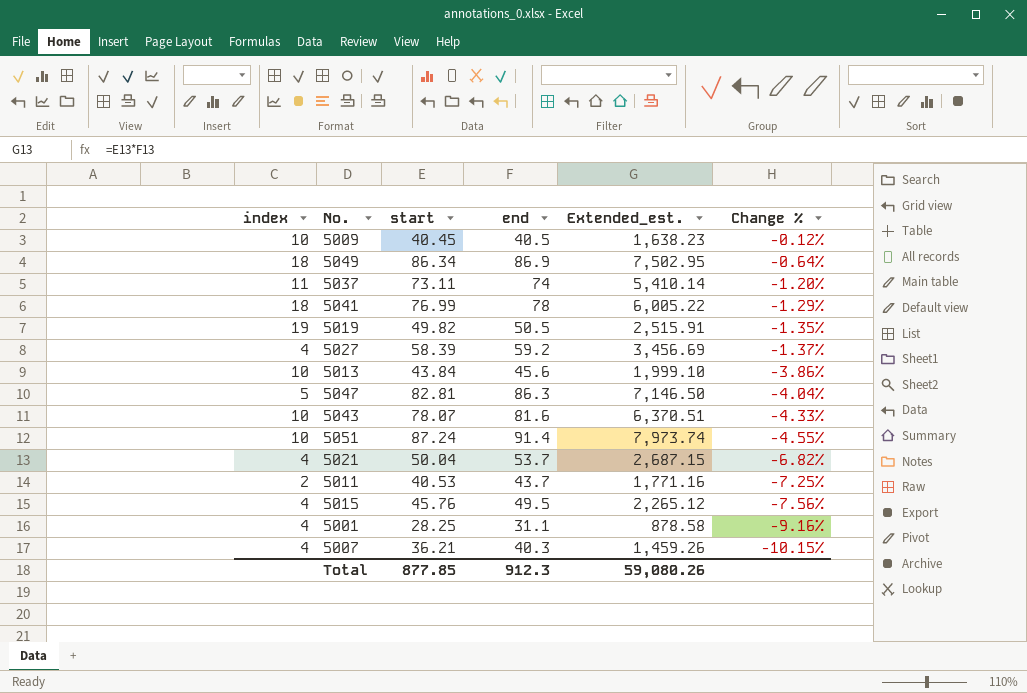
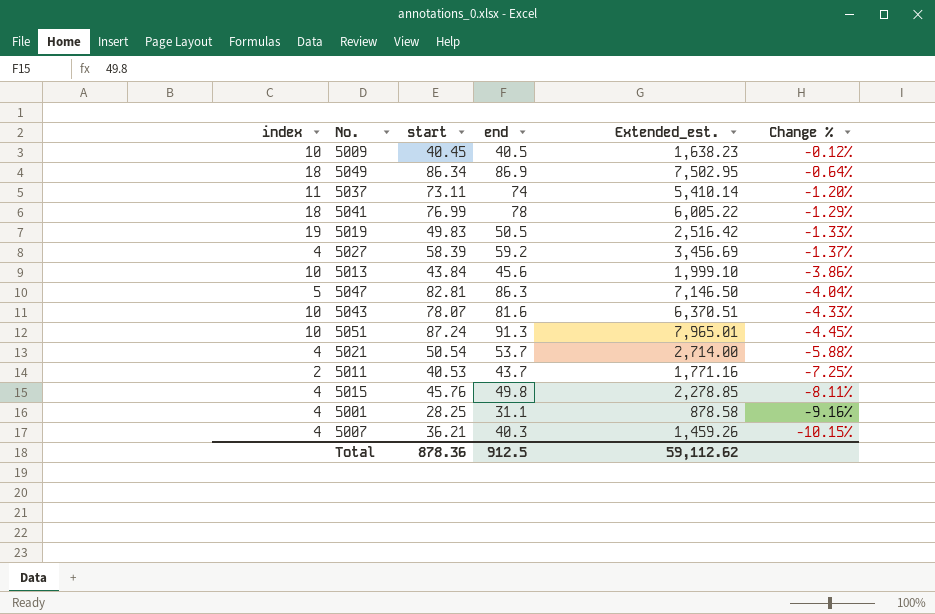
5019 | start: 49.82 -> 49.83
5019 | Extended_est.: 2,515.91 -> 2,516.42
5019 | Change %: -1.35% -> -1.33%
5051 | end: 91.4 -> 91.3
5051 | Extended_est.: 7,973.74 -> 7,965.01
5051 | Change %: -4.55% -> -4.45%
5021 | start: 50.04 -> 50.54
5021 | Extended_est.: 2,687.15 -> 2,714.00
5021 | Change %: -6.82% -> -5.88%
5015 | end: 49.5 -> 49.8
5015 | Extended_est.: 2,265.12 -> 2,278.85
5015 | Change %: -7.56% -> -8.11%
Total | start: 877.85 -> 878.36
Total | end: 912.3 -> 912.5
Total | Extended_est.: 59,080.26 -> 59,112.62

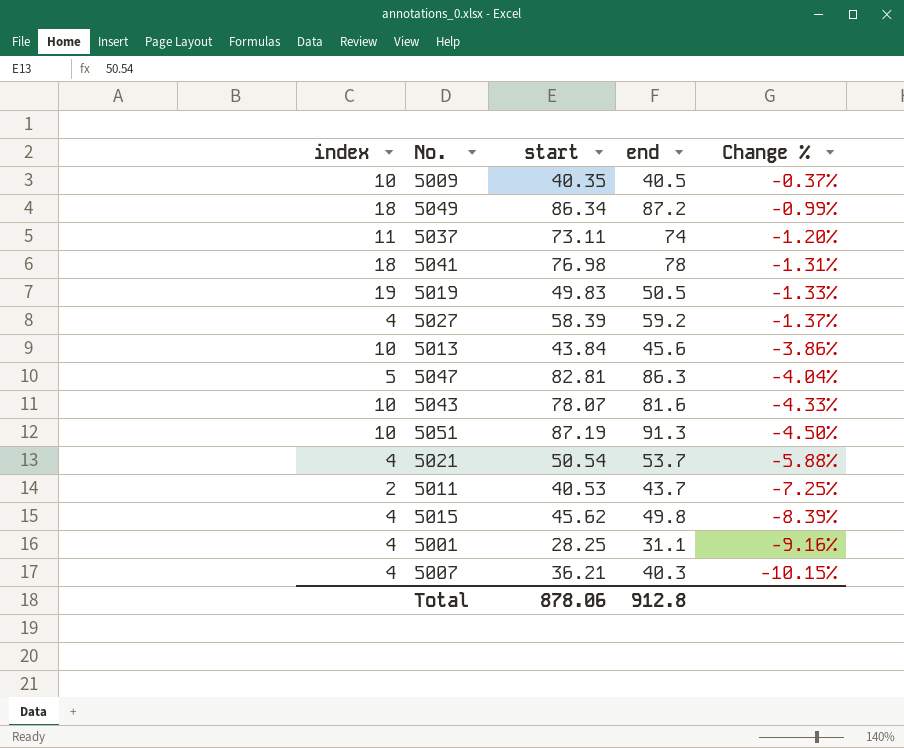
column Extended_est. | formula: [start] * [end] -> none
5009 | start: 40.45 -> 40.35
5009 | Change %: -0.12% -> -0.37%
5049 | end: 86.9 -> 87.2
5049 | Change %: -0.64% -> -0.99%
5041 | start: 76.99 -> 76.98
5041 | Change %: -1.29% -> -1.31%
5051 | start: 87.24 -> 87.19
5051 | Change %: -4.45% -> -4.50%
5015 | start: 45.76 -> 45.62
5015 | Change %: -8.11% -> -8.39%
Total | start: 878.36 -> 878.06
Total | end: 912.5 -> 912.8

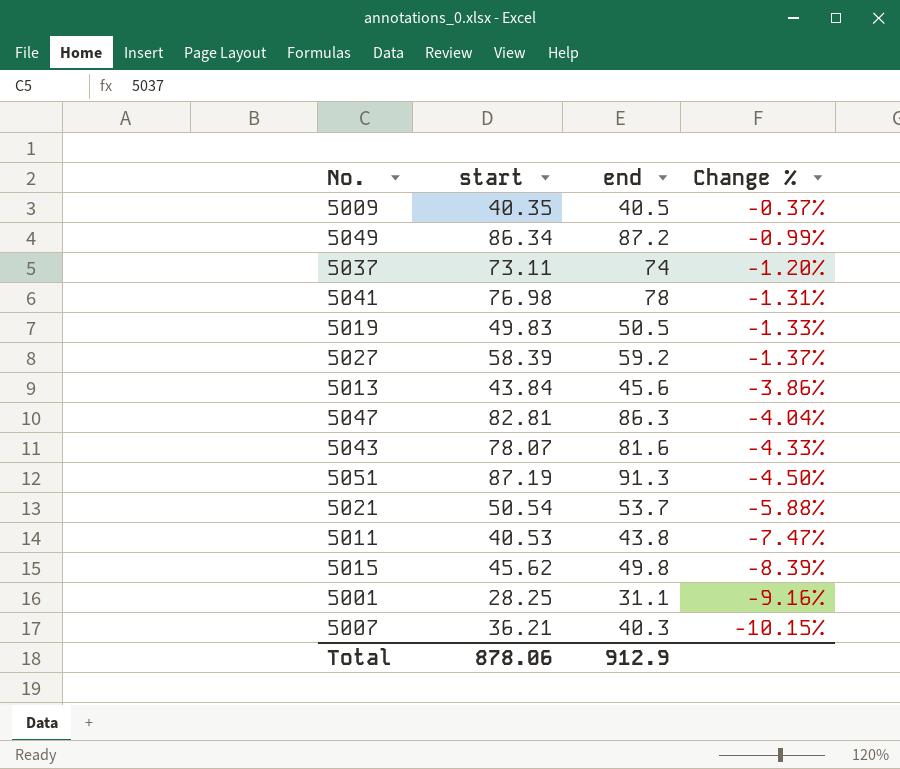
column index | position: 1 -> none
5011 | end: 43.7 -> 43.8
5011 | Change %: -7.25% -> -7.47%
Total | end: 912.8 -> 912.9

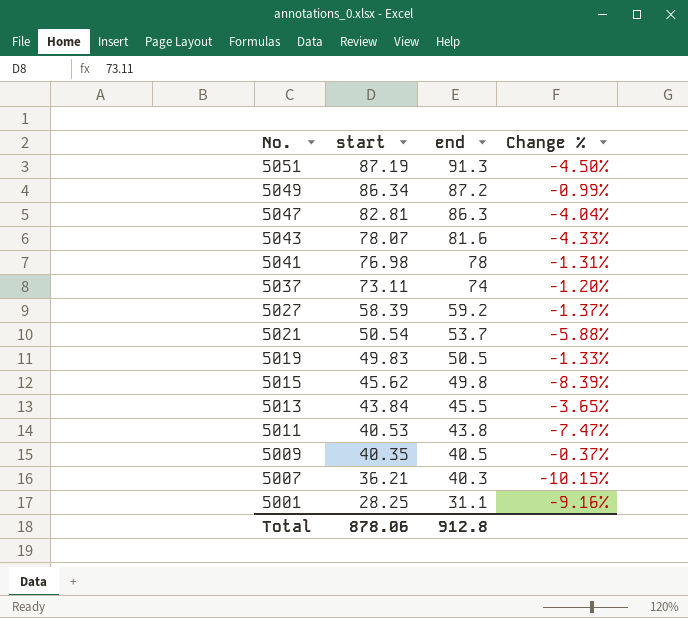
row order: Change % descending -> No. descending
5013 | end: 45.6 -> 45.5
5013 | Change %: -3.86% -> -3.65%
Total | end: 912.9 -> 912.8

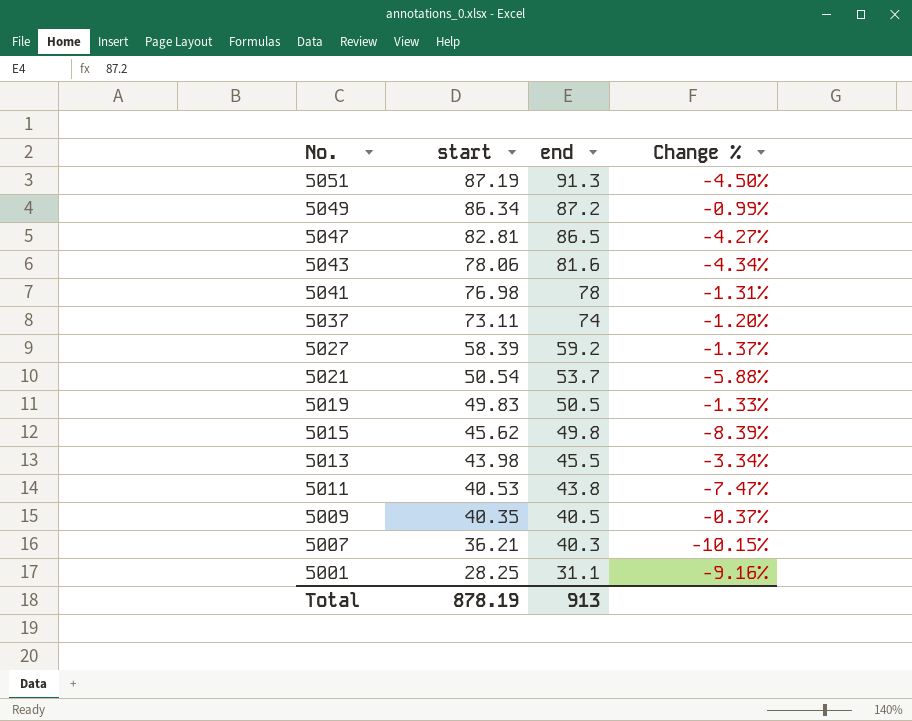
5047 | end: 86.3 -> 86.5
5047 | Change %: -4.04% -> -4.27%
5043 | start: 78.07 -> 78.06
5043 | Change %: -4.33% -> -4.34%
5013 | start: 43.84 -> 43.98
5013 | Change %: -3.65% -> -3.34%
Total | start: 878.06 -> 878.19
Total | end: 912.8 -> 913

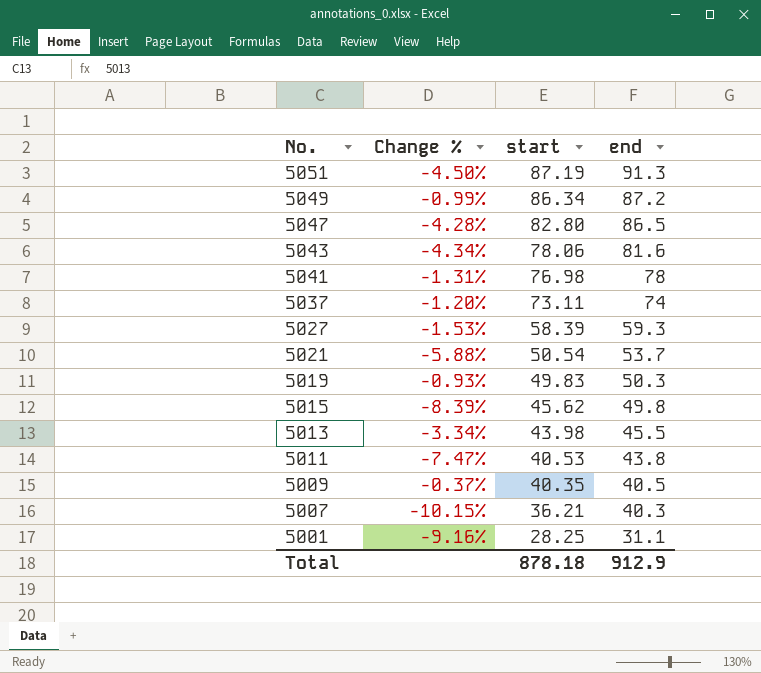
column Change % | position: 4 -> 2
5047 | Change %: -4.27% -> -4.28%
5047 | start: 82.81 -> 82.80
5027 | Change %: -1.37% -> -1.53%
5027 | end: 59.2 -> 59.3
5019 | Change %: -1.33% -> -0.93%
5019 | end: 50.5 -> 50.3
Total | start: 878.19 -> 878.18
Total | end: 913 -> 912.9

